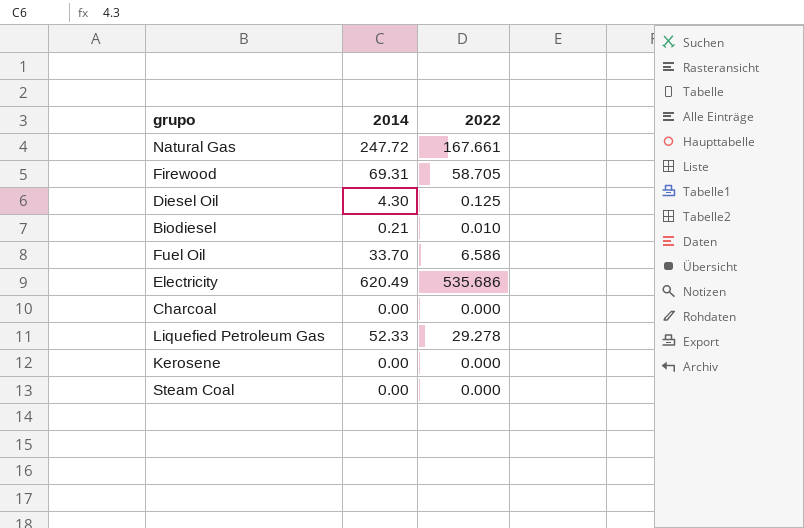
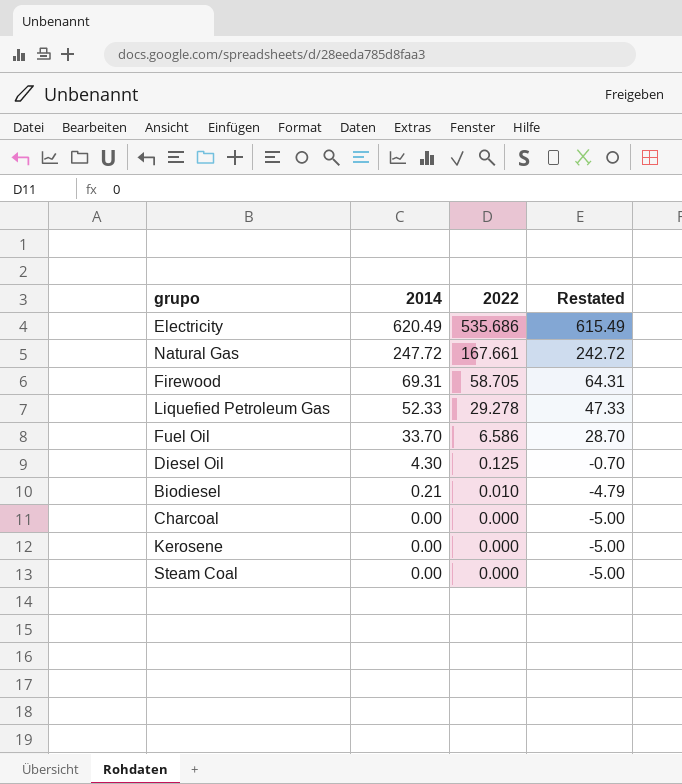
row order: none -> 2014 descending
column Restated | formula: none -> [2014] - 5

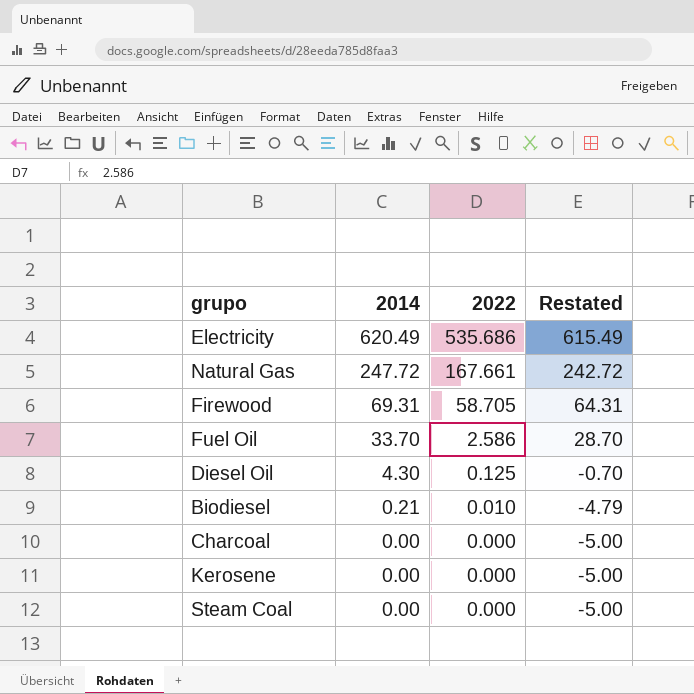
row Liquefied Petroleum Gas: 52.33 | 29.278 | 47.33 -> none
Fuel Oil | 2022: 6.586 -> 2.586

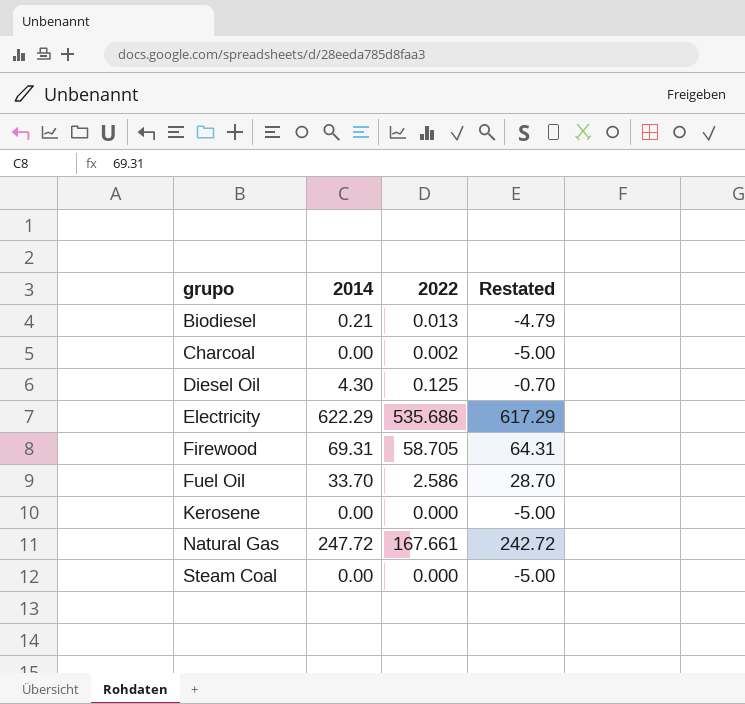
row order: 2014 descending -> grupo ascending
Biodiesel | 2022: 0.010 -> 0.013
Charcoal | 2022: 0.000 -> 0.002
Electricity | 2014: 620.49 -> 622.29
Electricity | Restated: 615.49 -> 617.29

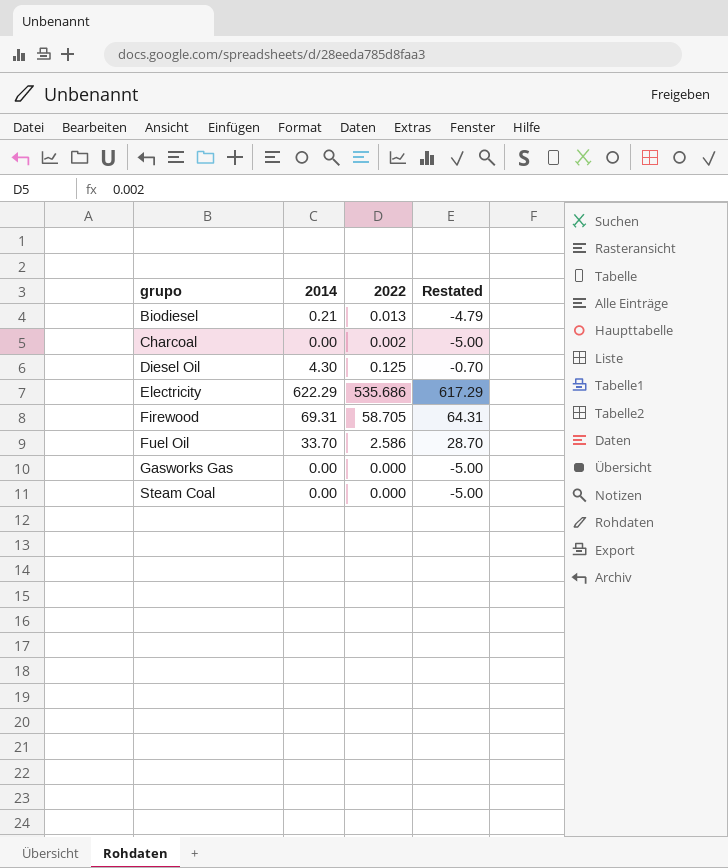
row Kerosene: 0.00 | 0.000 | -5.00 -> none
row Natural Gas: 247.72 | 167.661 | 242.72 -> none
row Gasworks Gas: none -> 0.00 | 0.000 | -5.00

